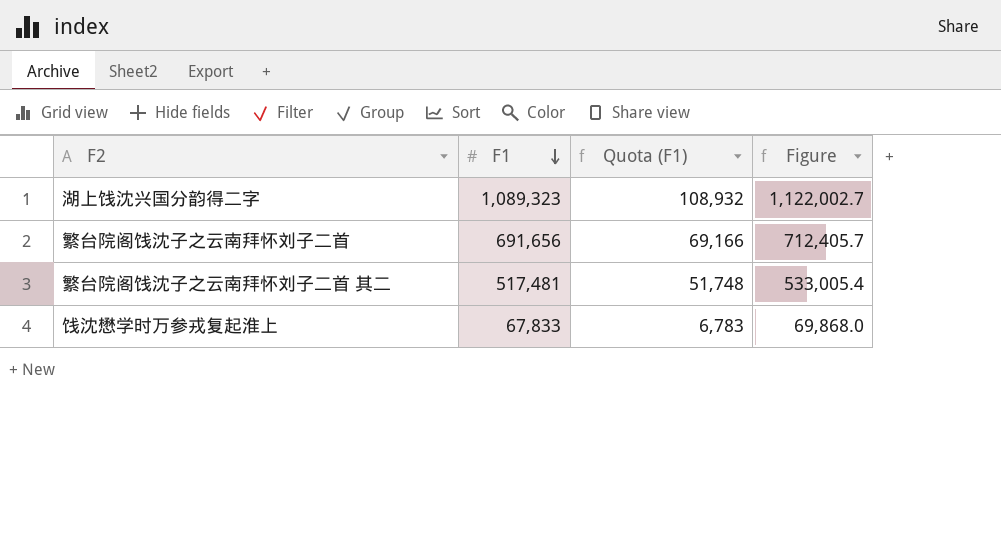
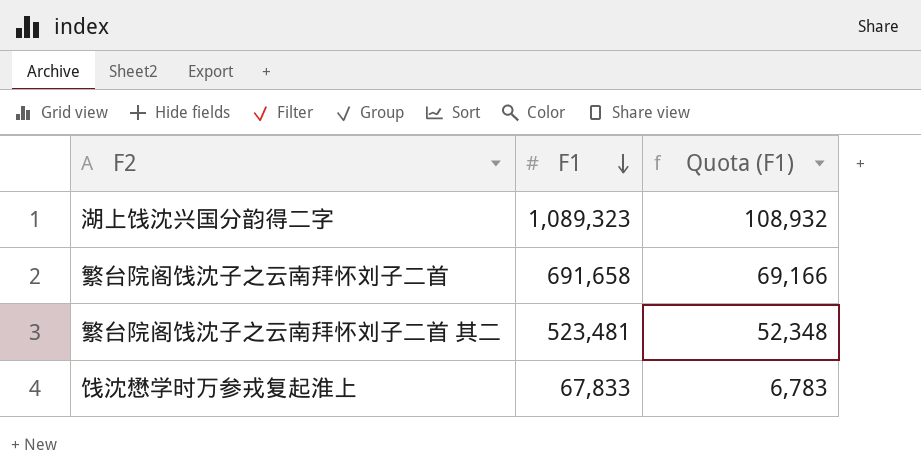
column Figure | formula: [F1] * 1.03 -> none
繁台院阁饯沈子之云南拜怀刘子二首 | F1: 691,656 -> 691,658
繁台院阁饯沈子之云南拜怀刘子二首 其二 | F1: 517,481 -> 523,481
繁台院阁饯沈子之云南拜怀刘子二首 其二 | Quota (F1): 51,748 -> 52,348

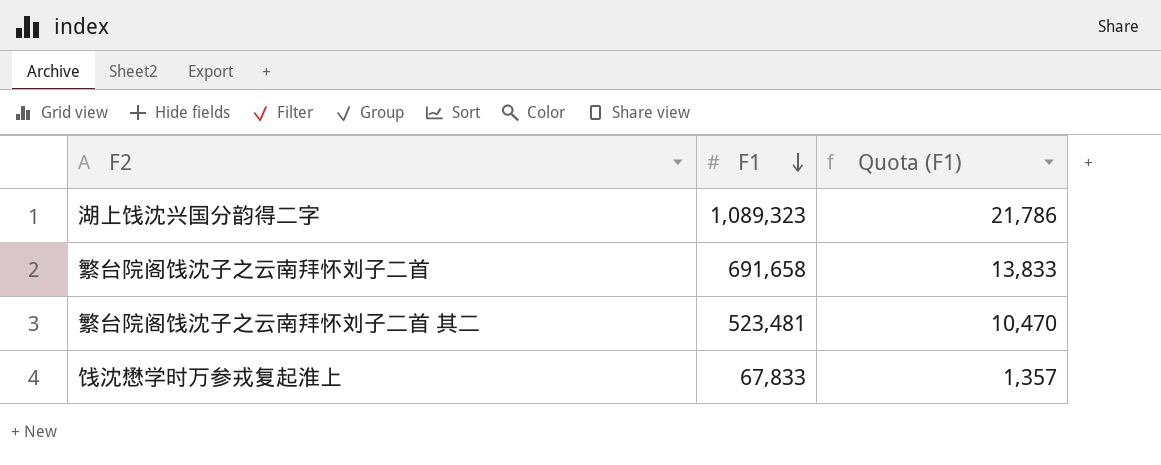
column Quota (F1) | formula: [F1] * 0.1 -> [F1] * 0.02

